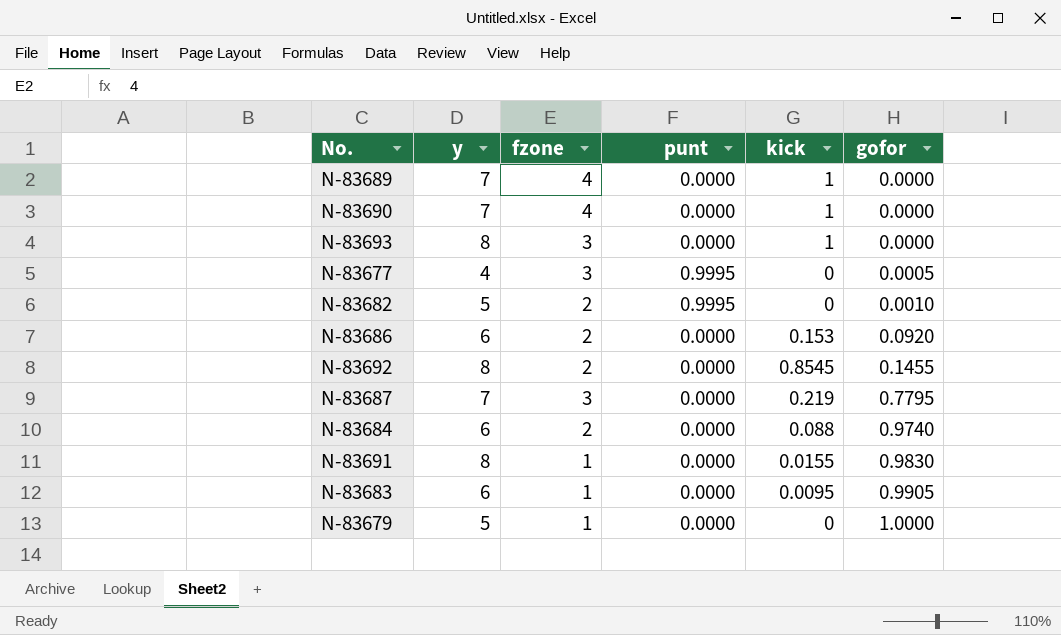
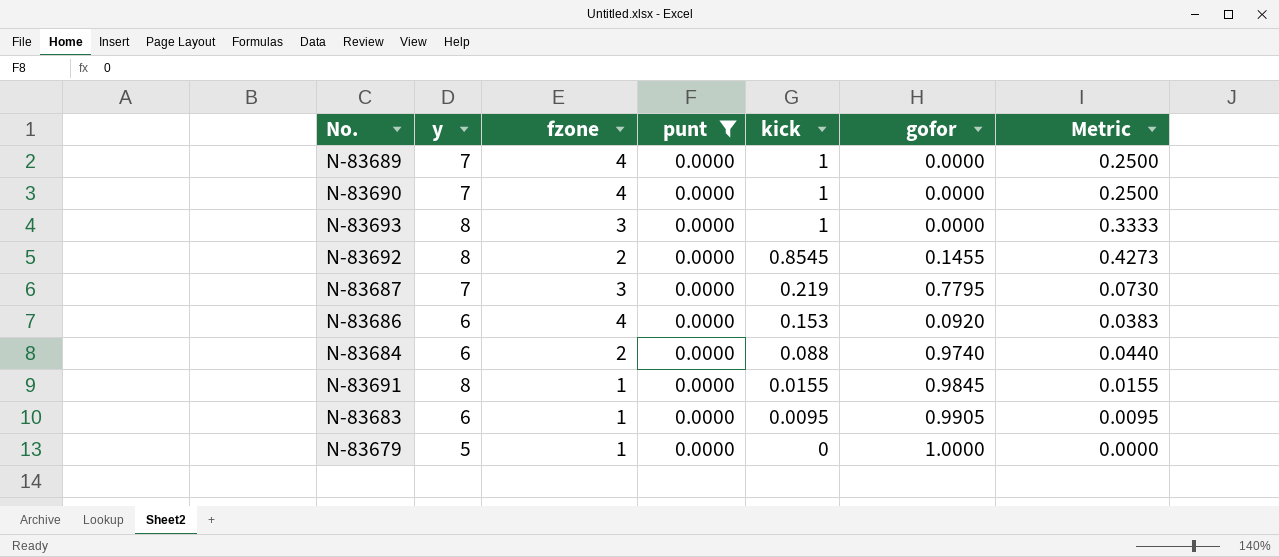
filter: none -> punt = 0.0000
row order: gofor ascending -> kick descending
column Metric | formula: none -> [kick] / [fzone]
N-83686 | fzone: 2 -> 4
N-83691 | gofor: 0.9830 -> 0.9845

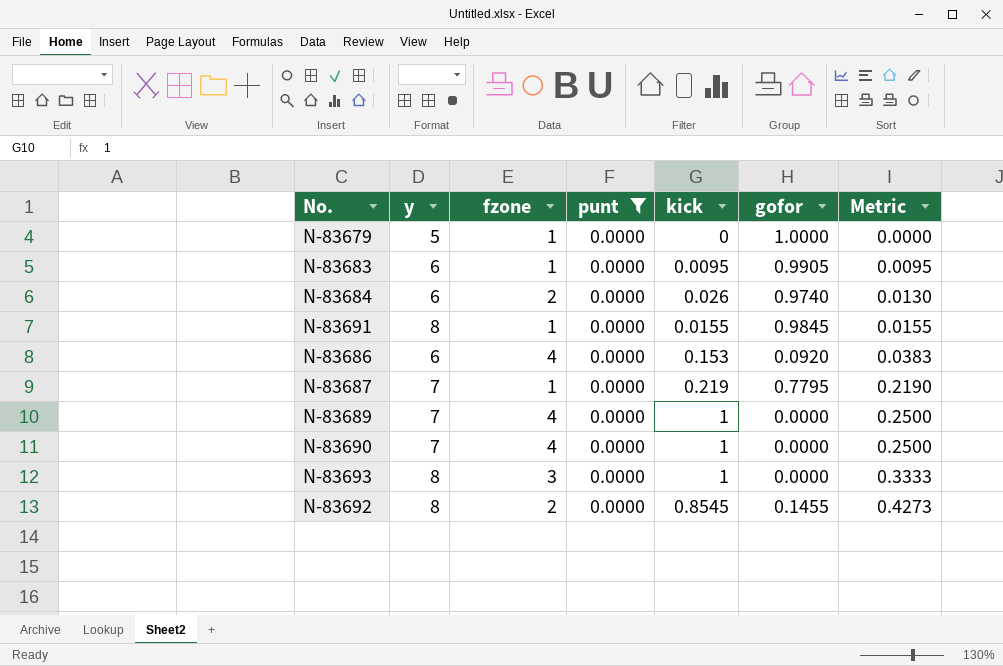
row order: kick descending -> Metric ascending
N-83684 | kick: 0.088 -> 0.026
N-83684 | Metric: 0.0440 -> 0.0130
N-83687 | fzone: 3 -> 1
N-83687 | Metric: 0.0730 -> 0.2190

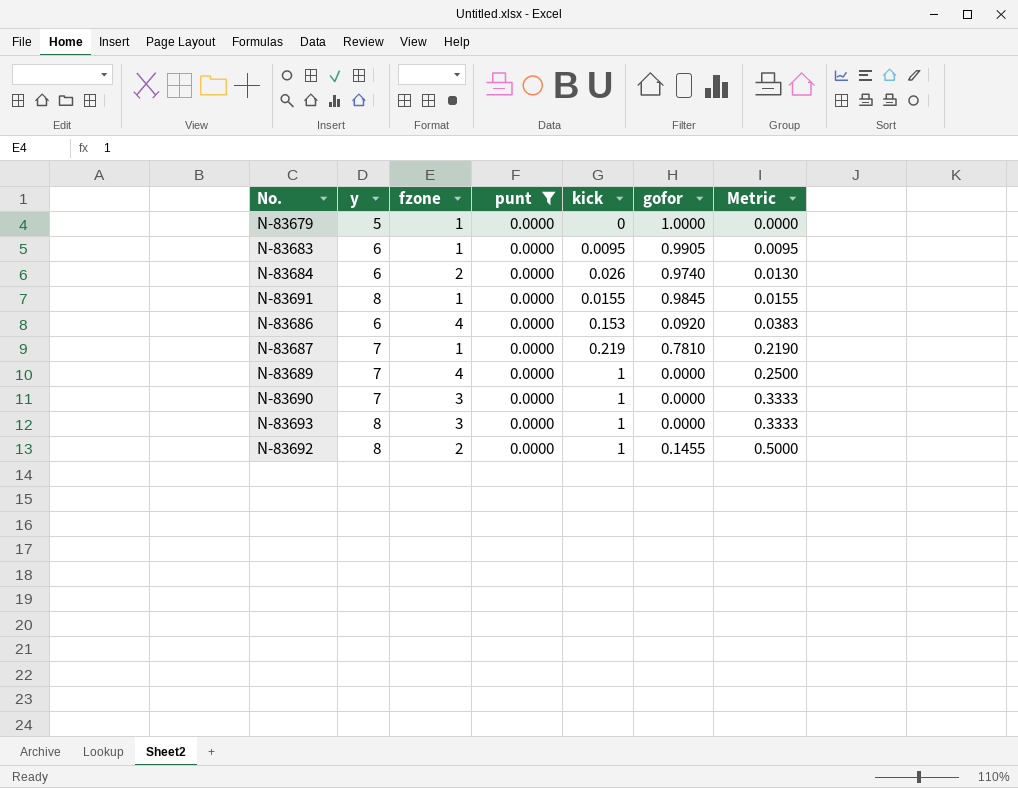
N-83687 | gofor: 0.7795 -> 0.7810
N-83690 | fzone: 4 -> 3
N-83690 | Metric: 0.2500 -> 0.3333
N-83692 | kick: 0.8545 -> 1
N-83692 | Metric: 0.4273 -> 0.5000

